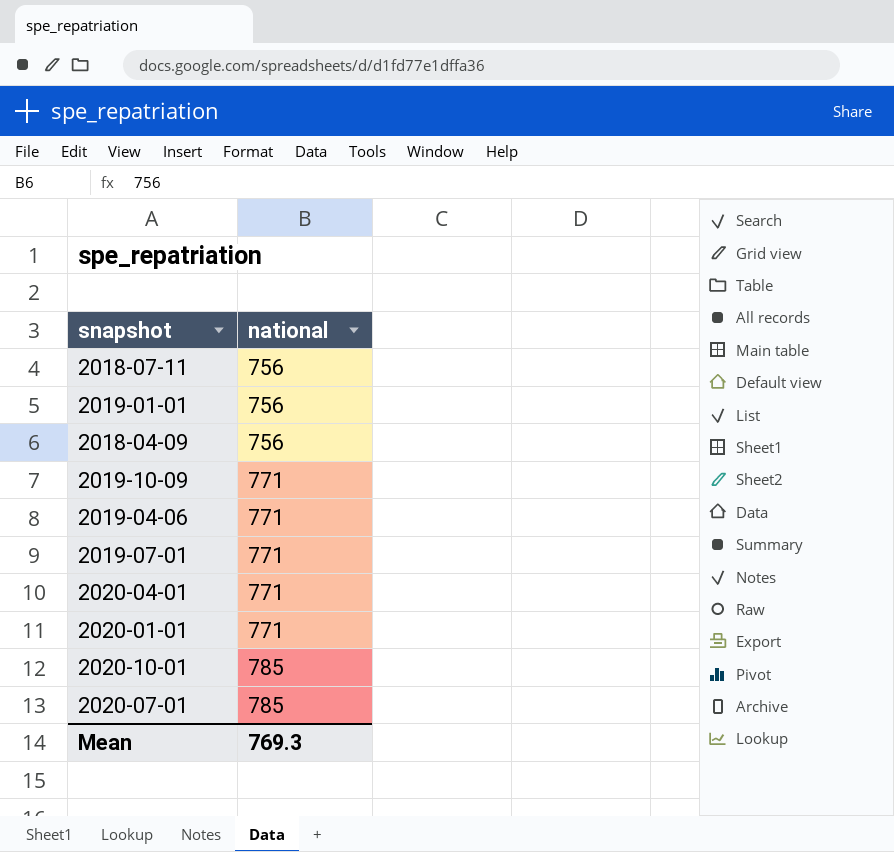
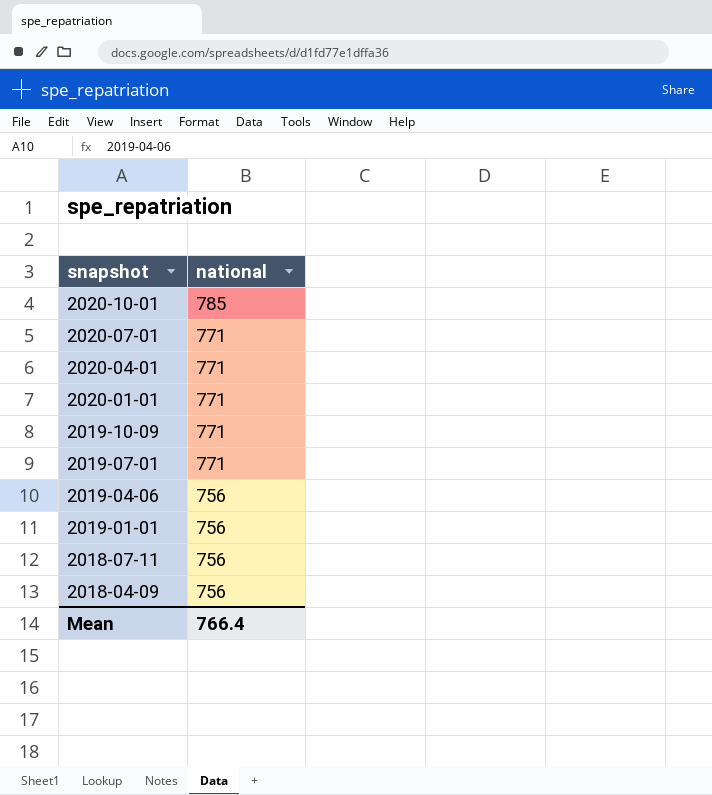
row order: national ascending -> snapshot descending
2020-07-01 | national: 785 -> 771
2019-04-06 | national: 771 -> 756
Mean | national: 769.3 -> 766.4

